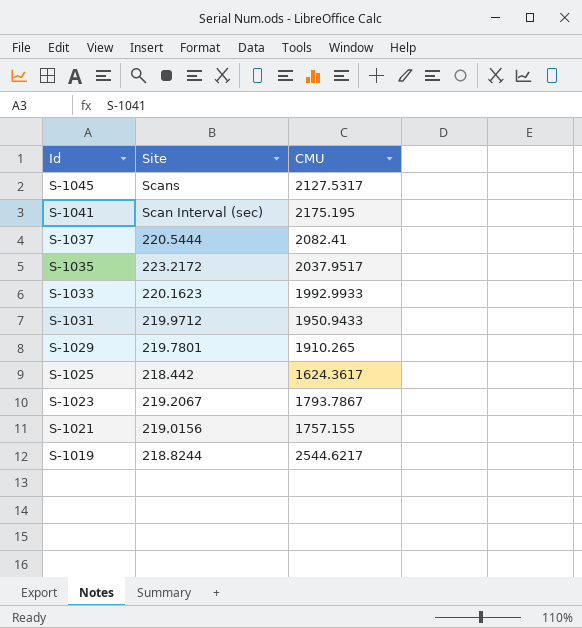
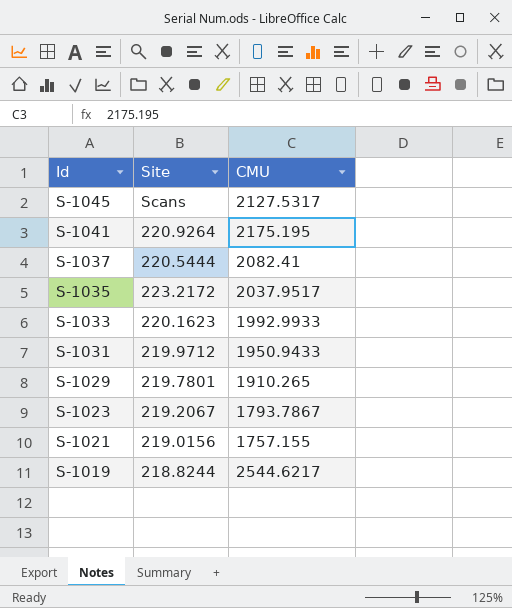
row S-1025: 218.442 | 1624.3617 -> none
S-1041 | Site: Scan Interval (sec) -> 220.9264

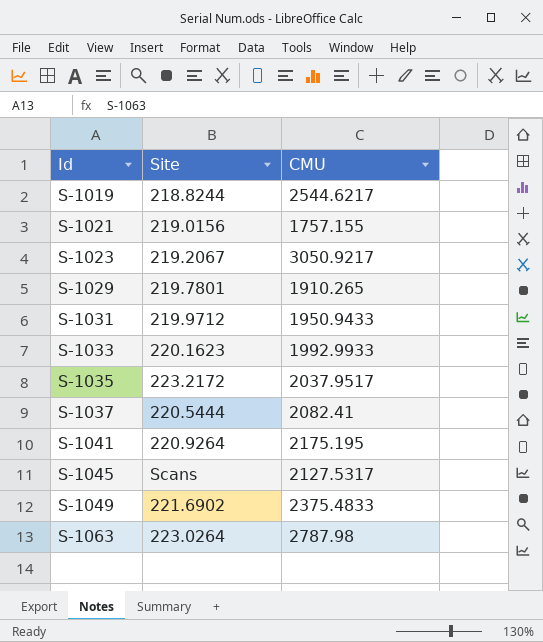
row order: Id descending -> Id ascending
S-1023 | CMU: 1793.7867 -> 3050.9217
row S-1049: none -> 221.6902 | 2375.4833
row S-1063: none -> 223.0264 | 2787.98

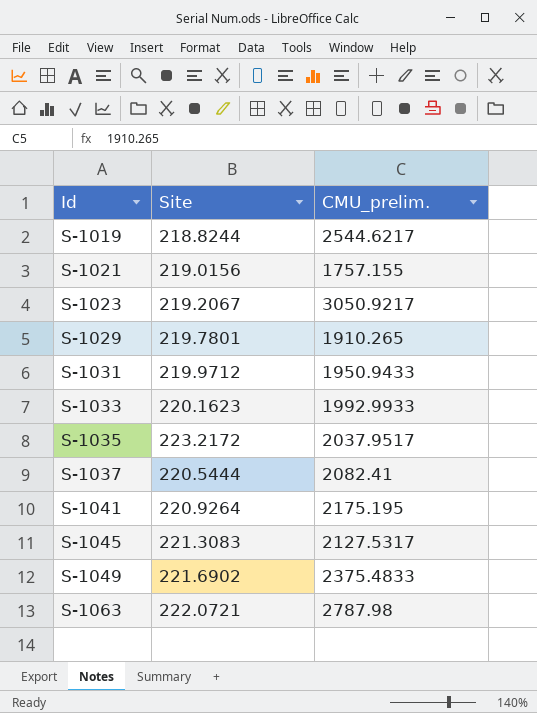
column name: CMU -> CMU_prelim.
S-1045 | Site: Scans -> 221.3083
S-1063 | Site: 223.0264 -> 222.0721

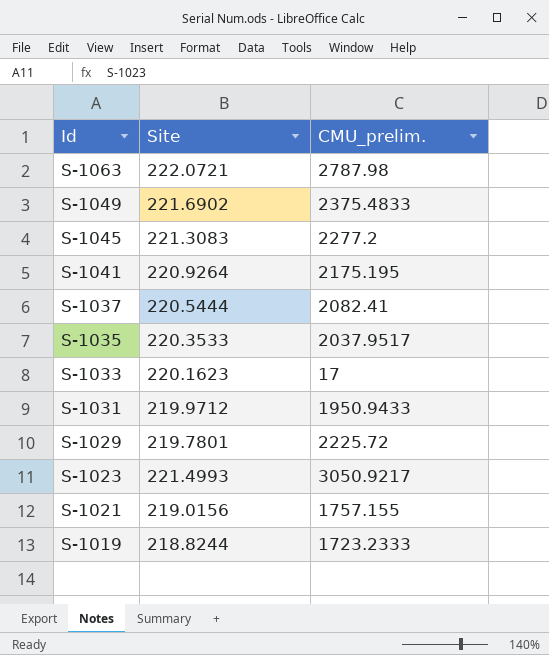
row order: Id ascending -> Id descending
S-1045 | CMU_prelim.: 2127.5317 -> 2277.2
S-1035 | Site: 223.2172 -> 220.3533
S-1033 | CMU_prelim.: 1992.9933 -> 17
S-1029 | CMU_prelim.: 1910.265 -> 2225.72
S-1023 | Site: 219.2067 -> 221.4993
S-1019 | CMU_prelim.: 2544.6217 -> 1723.2333

